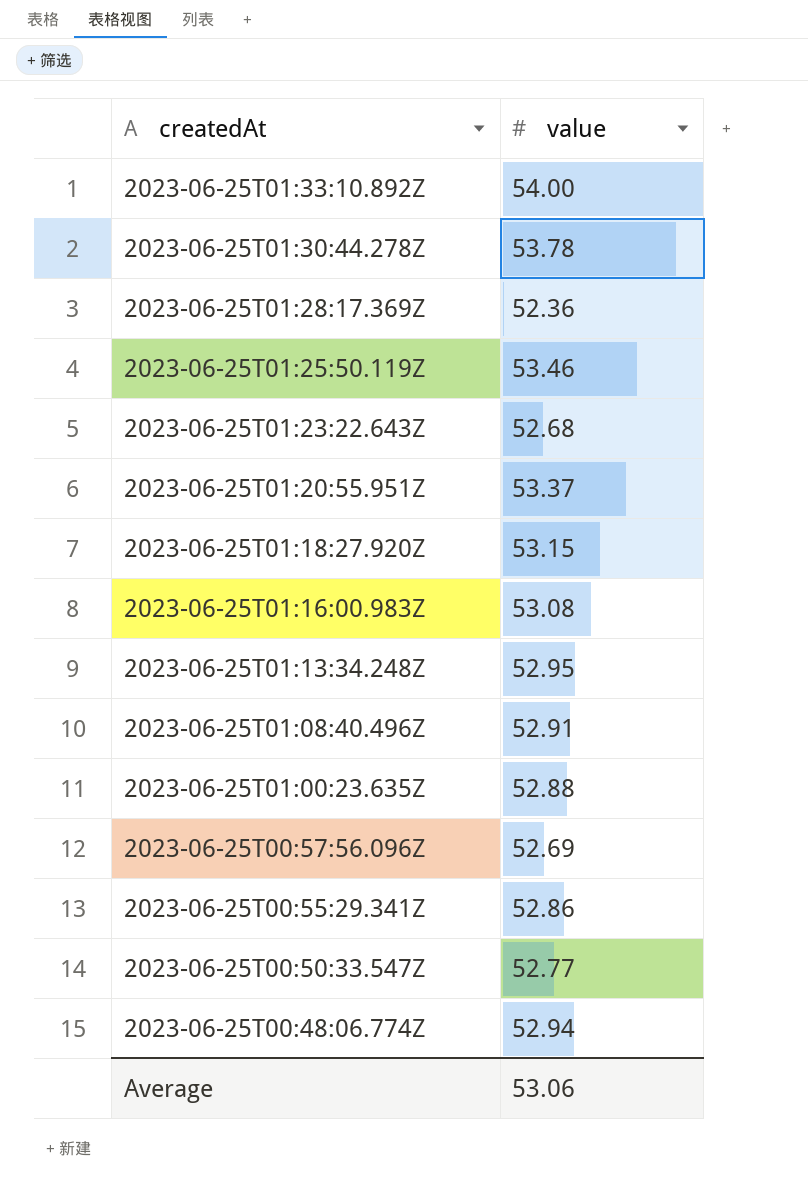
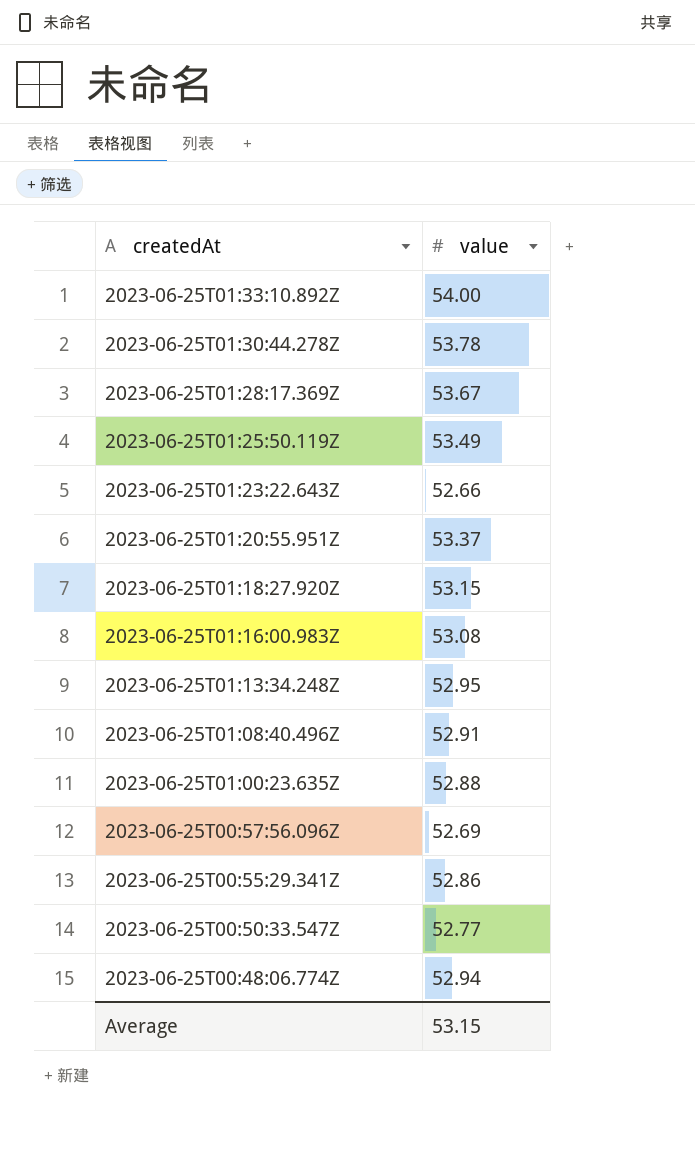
2023-06-25T01:28:17.369Z | value: 52.36 -> 53.67
2023-06-25T01:25:50.119Z | value: 53.46 -> 53.49
2023-06-25T01:23:22.643Z | value: 52.68 -> 52.66
Average | value: 53.06 -> 53.15

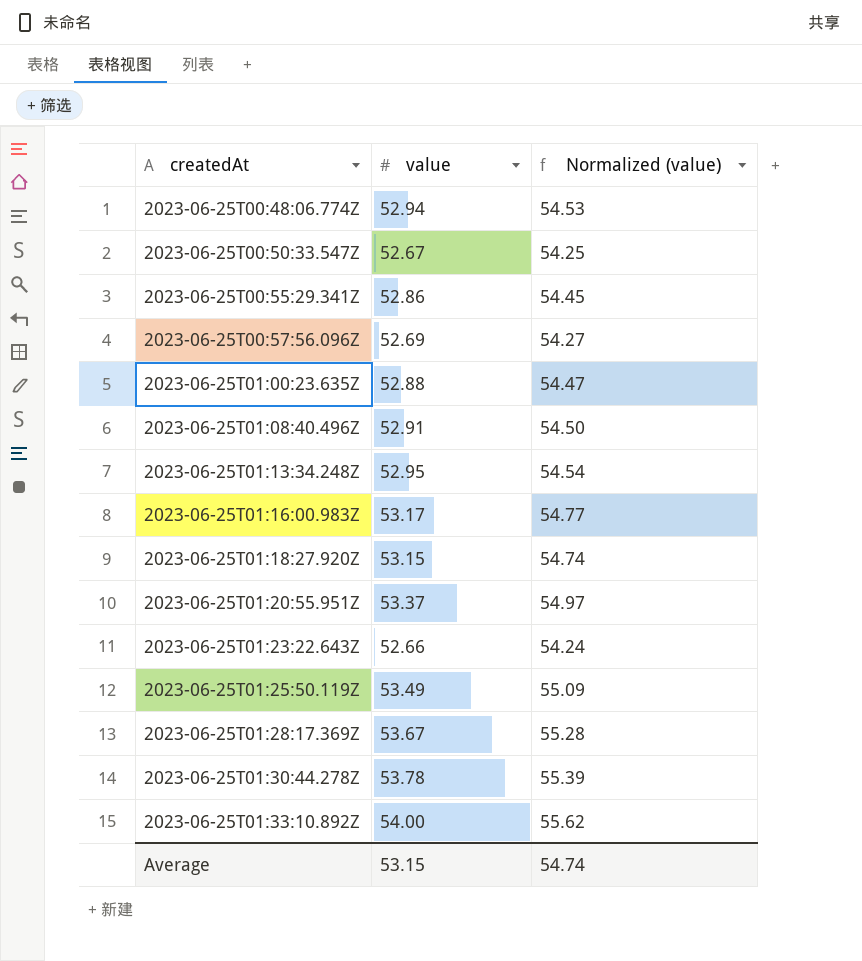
row order: createdAt descending -> createdAt ascending
column Normalized (value) | formula: none -> [value] * 1.03
2023-06-25T00:50:33.547Z | value: 52.77 -> 52.67
2023-06-25T01:16:00.983Z | value: 53.08 -> 53.17

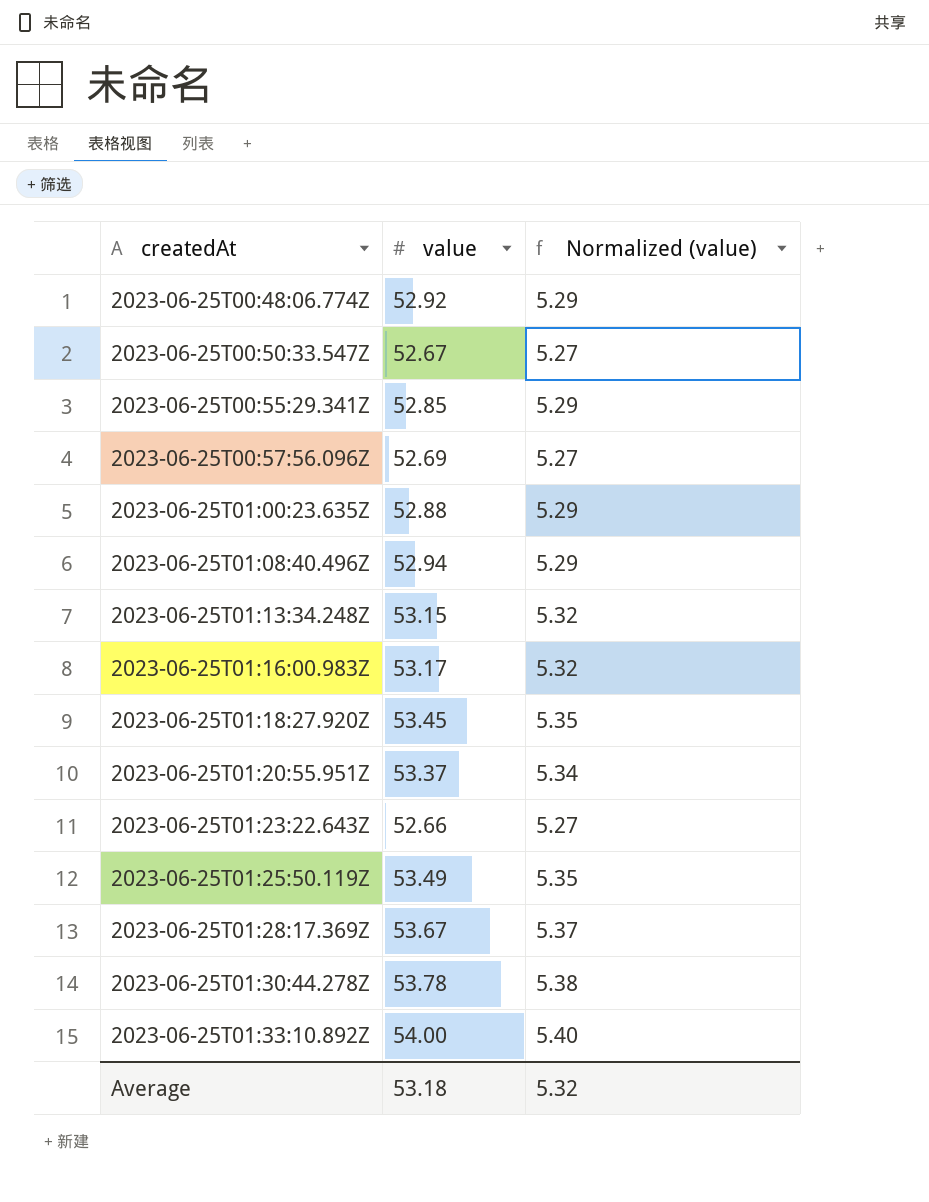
column Normalized (value) | formula: [value] * 1.03 -> [value] * 0.1
2023-06-25T00:48:06.774Z | value: 52.94 -> 52.92
2023-06-25T00:55:29.341Z | value: 52.86 -> 52.85
2023-06-25T01:08:40.496Z | value: 52.91 -> 52.94
2023-06-25T01:13:34.248Z | value: 52.95 -> 53.15
2023-06-25T01:18:27.920Z | value: 53.15 -> 53.45
Average | value: 53.15 -> 53.18
Average | Normalized (value): 54.74 -> 5.32

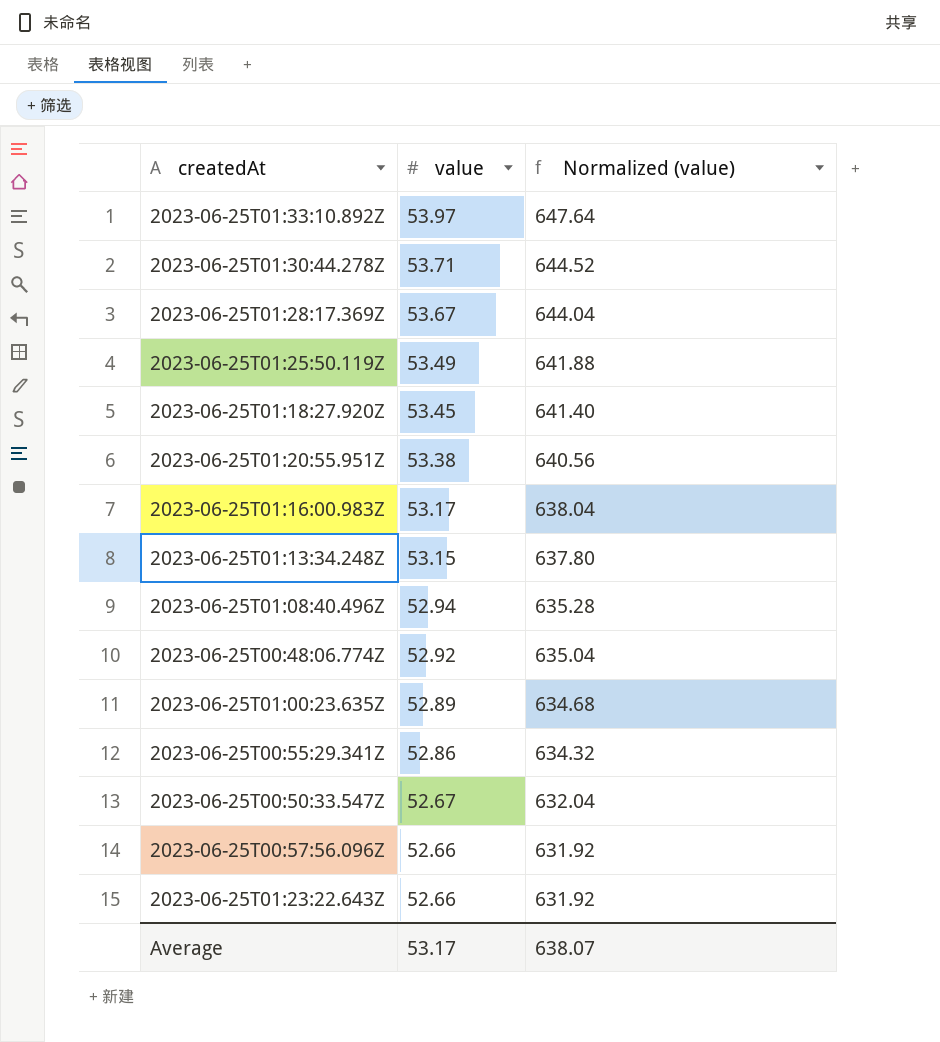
row order: createdAt ascending -> value descending
column Normalized (value) | formula: [value] * 0.1 -> [value] * 12
2023-06-25T01:33:10.892Z | value: 54.00 -> 53.97
2023-06-25T01:30:44.278Z | value: 53.78 -> 53.71
2023-06-25T01:20:55.951Z | value: 53.37 -> 53.38
2023-06-25T01:00:23.635Z | value: 52.88 -> 52.89
2023-06-25T00:55:29.341Z | value: 52.85 -> 52.86
2023-06-25T00:57:56.096Z | value: 52.69 -> 52.66
Average | value: 53.18 -> 53.17
Average | Normalized (value): 5.32 -> 638.07

